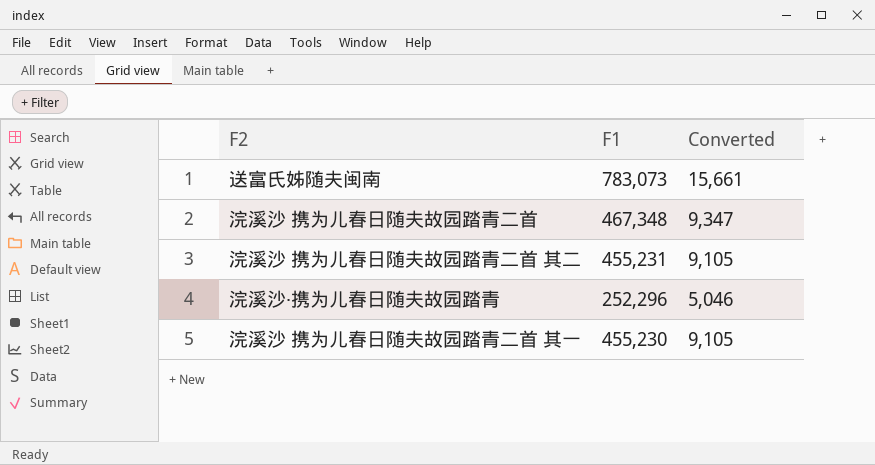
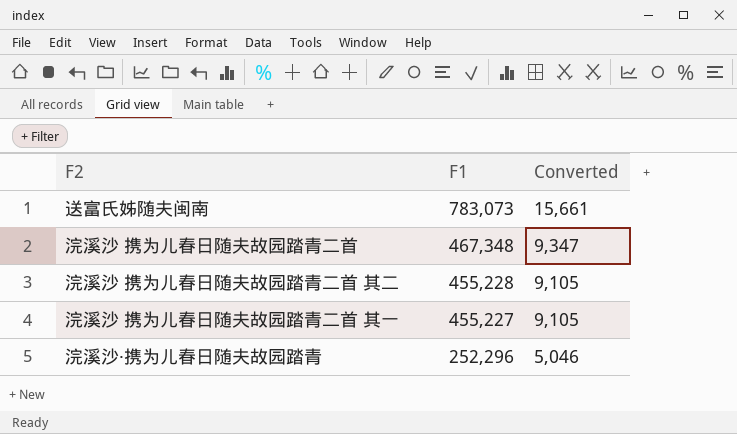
row order: none -> F1 descending
浣溪沙 携为儿春日随夫故园踏青二首 其二 | F1: 455,231 -> 455,228
浣溪沙 携为儿春日随夫故园踏青二首 其一 | F1: 455,230 -> 455,227

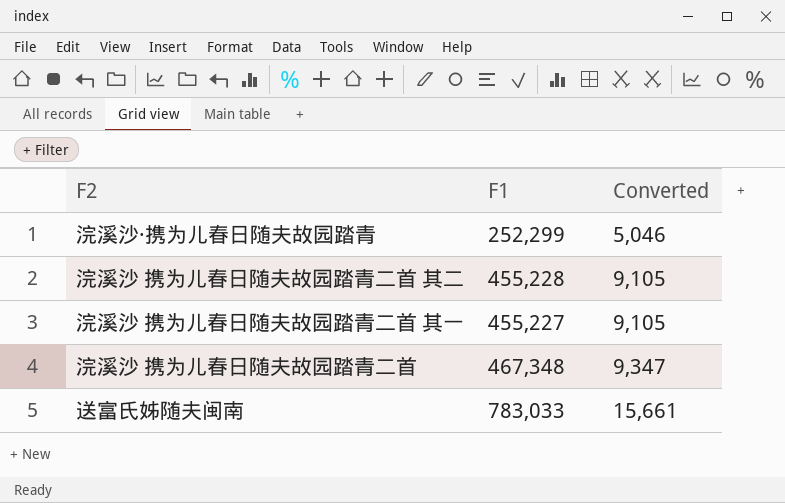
row order: F1 descending -> Converted ascending
浣溪沙·携为儿春日随夫故园踏青 | F1: 252,296 -> 252,299
送富氏姊随夫闽南 | F1: 783,073 -> 783,033

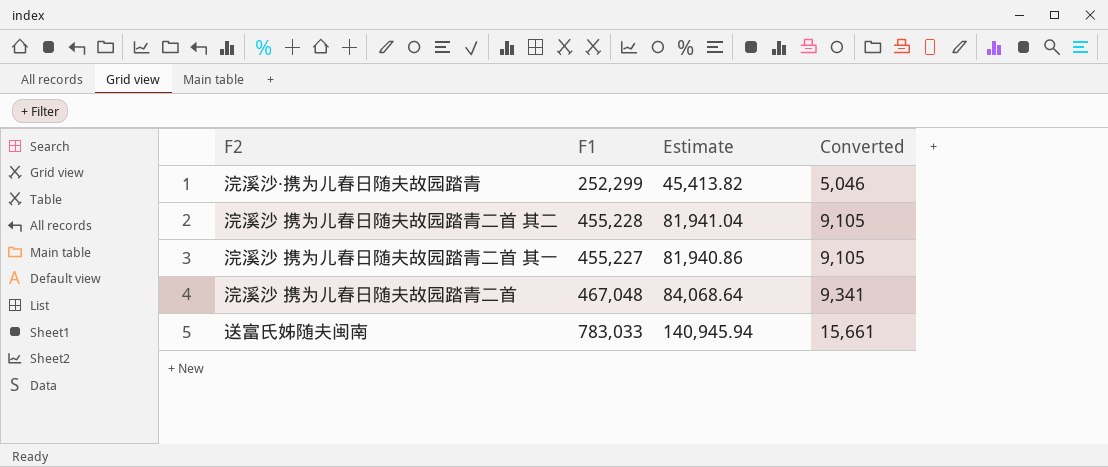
column Estimate | formula: none -> [F1] * 0.18
浣溪沙 携为儿春日随夫故园踏青二首 | F1: 467,348 -> 467,048
浣溪沙 携为儿春日随夫故园踏青二首 | Converted: 9,347 -> 9,341

